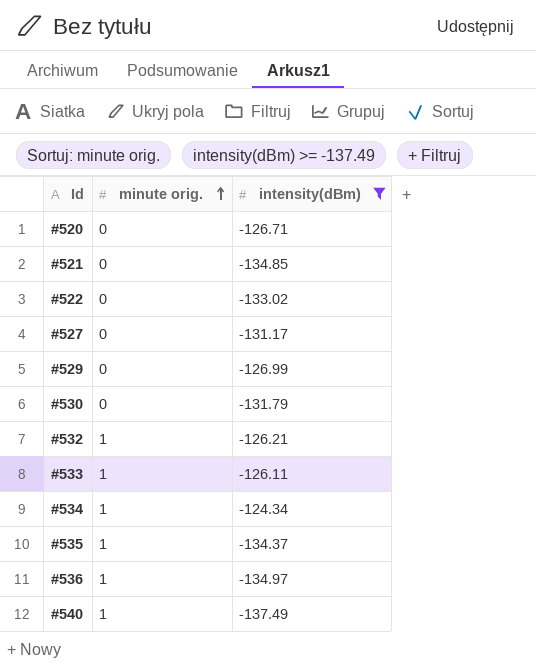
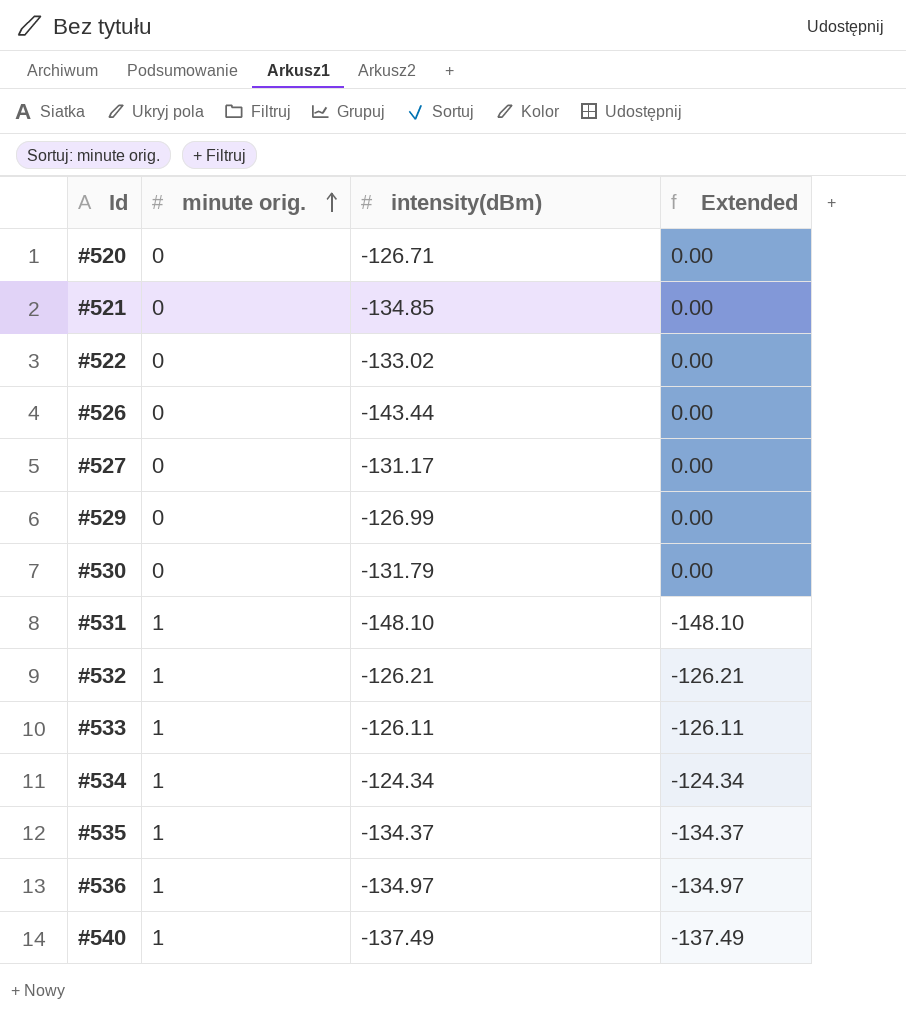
filter: intensity(dBm) >= -137.49 -> none
column Extended | formula: none -> [minute orig.] * [intensity(dBm)]

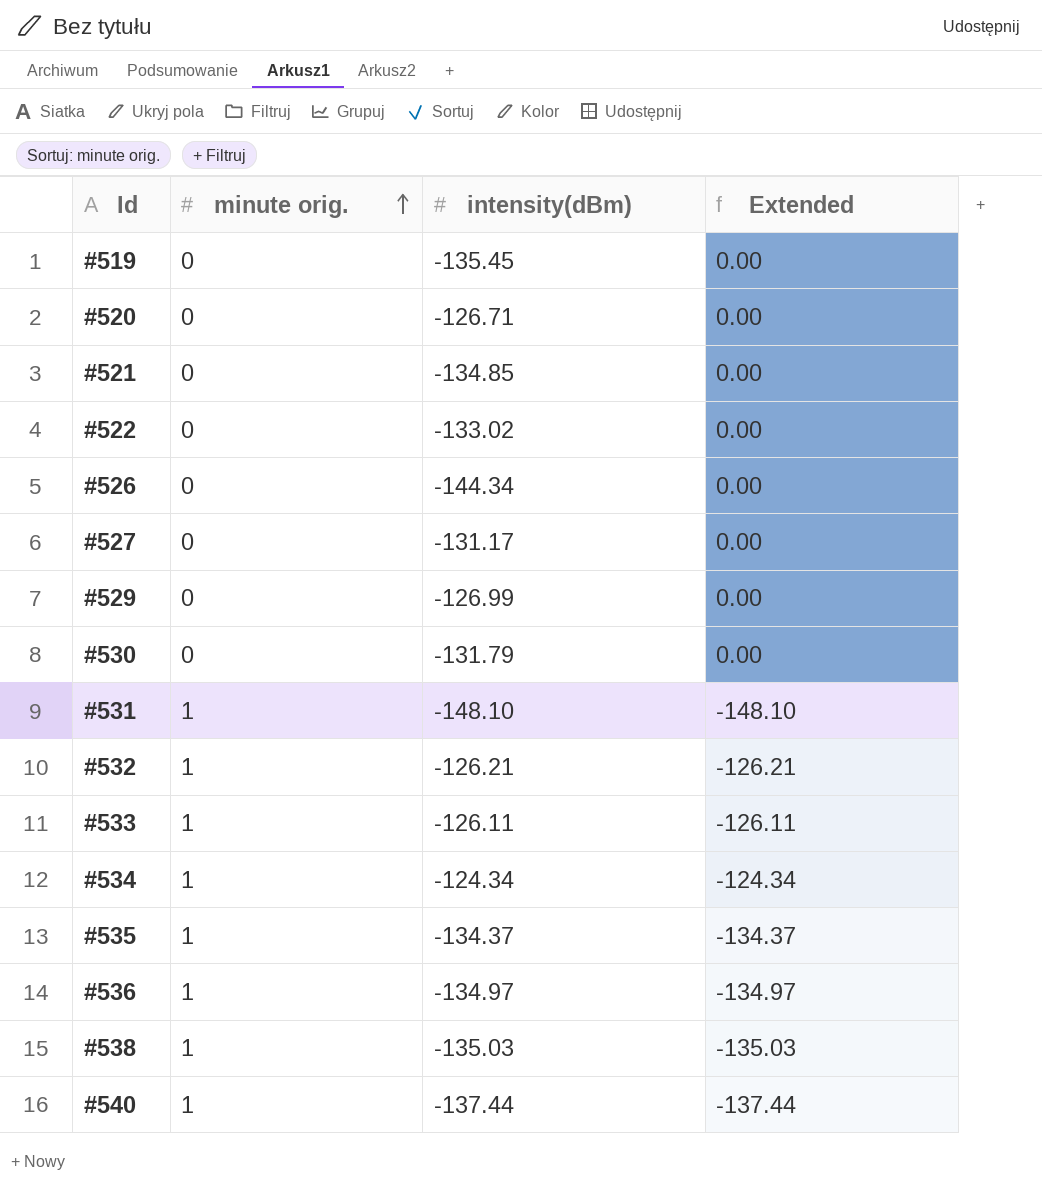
row #519: none -> 0 | -135.45 | 0.00
#526 | intensity(dBm): -143.44 -> -144.34
row #538: none -> 1 | -135.03 | -135.03
#540 | intensity(dBm): -137.49 -> -137.44
#540 | Extended: -137.49 -> -137.44

